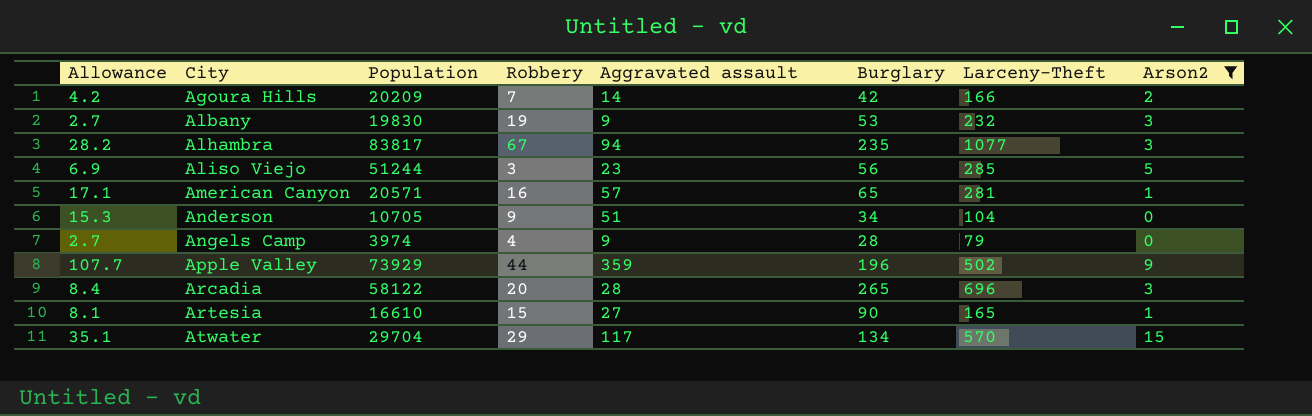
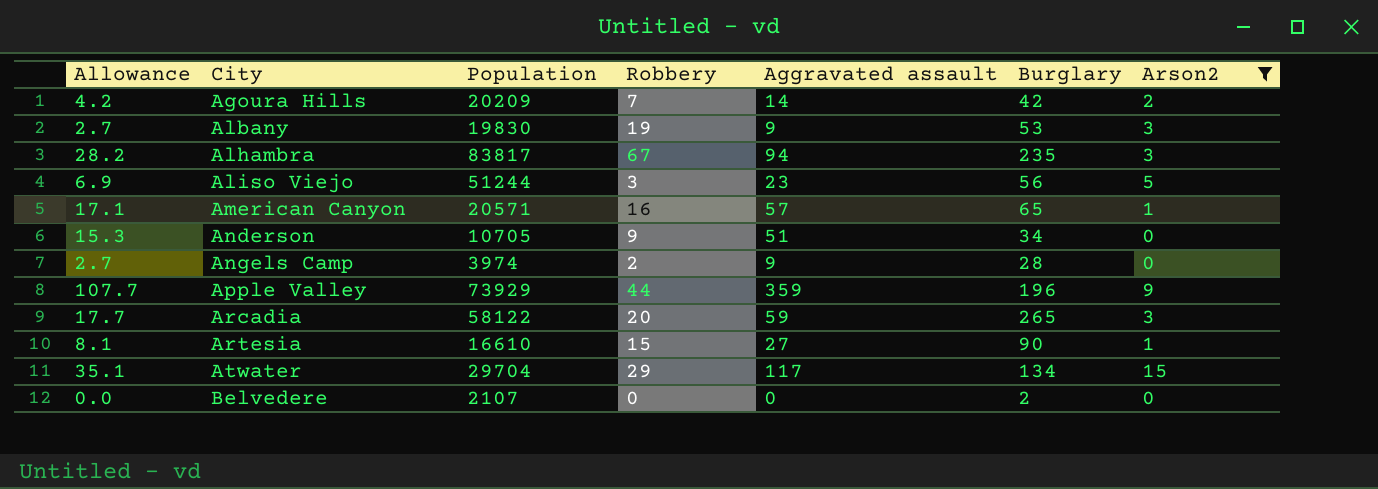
column Larceny-Theft | position: 7 -> none
Angels Camp | Robbery: 4 -> 2
Arcadia | Allowance: 8.4 -> 17.7
Arcadia | Aggravated assault: 28 -> 59
row Belvedere: none -> 0.0 | 2107 | 0 | 0 | 2 | 0

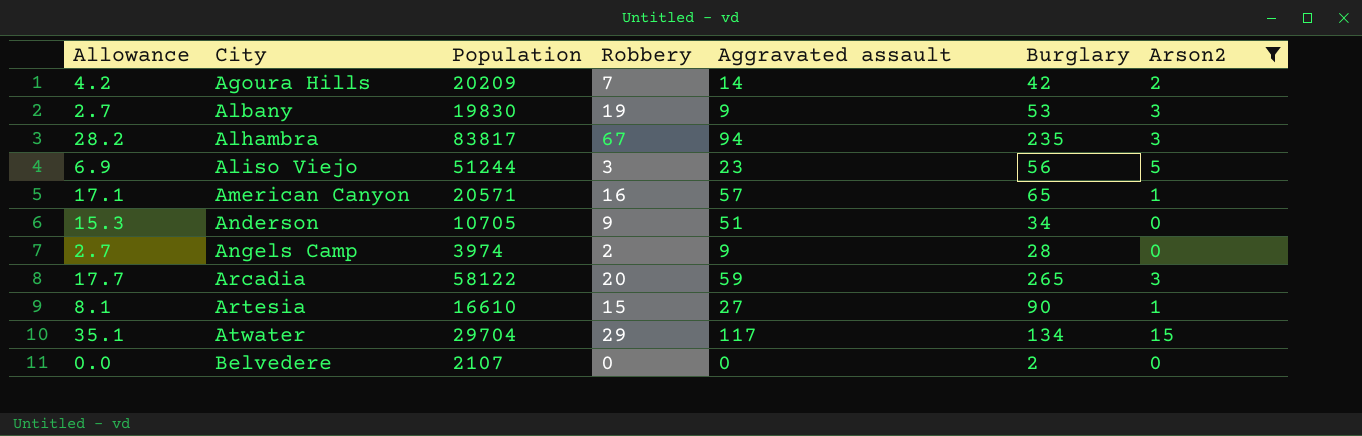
row Apple Valley: 107.7 | 73929 | 44 | 359 | 196 | 9 -> none

